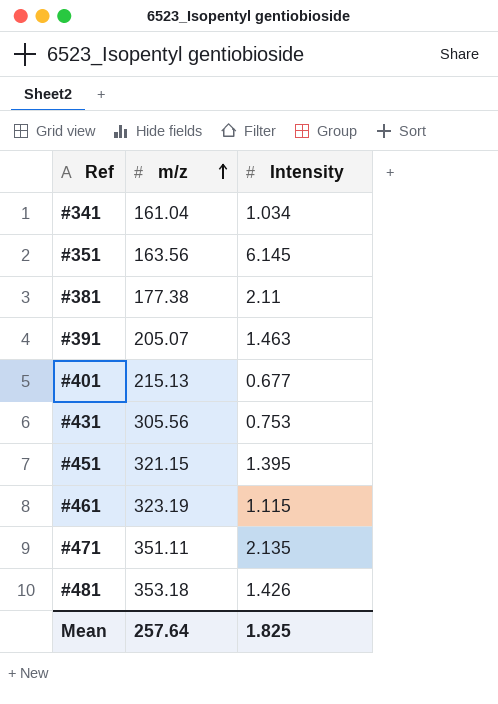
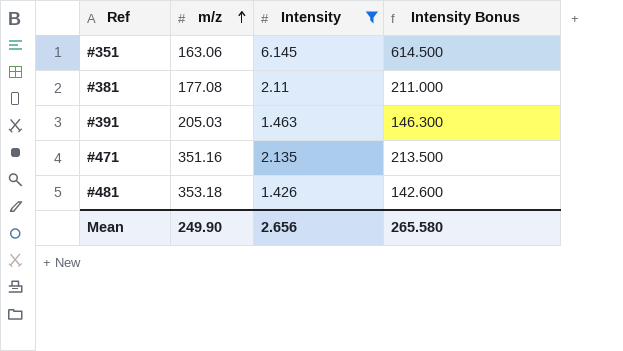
filter: none -> Intensity >= 1.426
column Intensity Bonus | formula: none -> [Intensity] * 100
#351 | m/z: 163.56 -> 163.06
#381 | m/z: 177.38 -> 177.08
#391 | m/z: 205.07 -> 205.03
#471 | m/z: 351.11 -> 351.16
Mean | m/z: 257.64 -> 249.90
Mean | Intensity: 1.825 -> 2.656

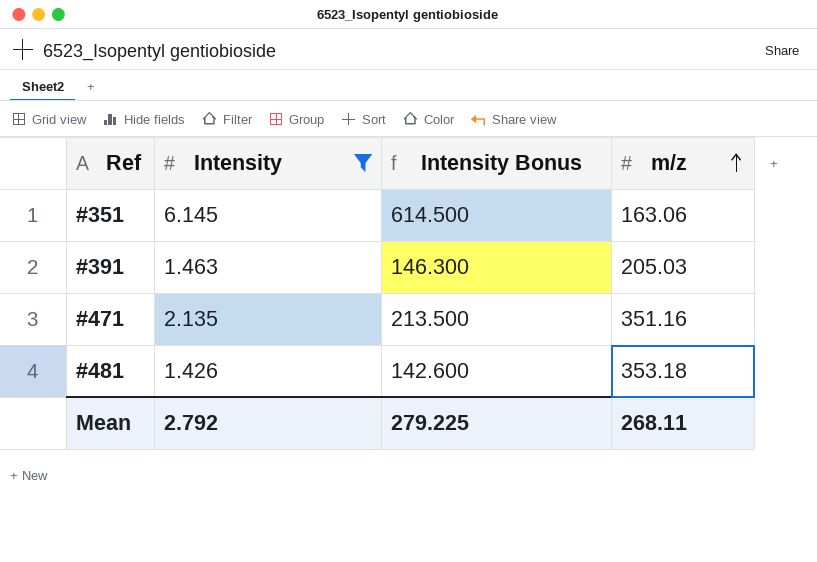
column m/z | position: 2 -> 4
row #381: 177.08 | 2.11 | 211.000 -> none
Mean | Intensity: 2.656 -> 2.792
Mean | Intensity Bonus: 265.580 -> 279.225
Mean | m/z: 249.90 -> 268.11

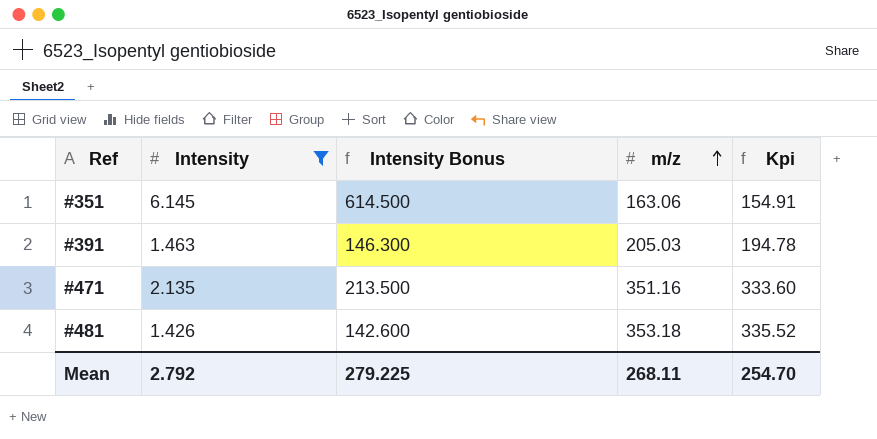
column Kpi | formula: none -> [m/z] * 0.95

